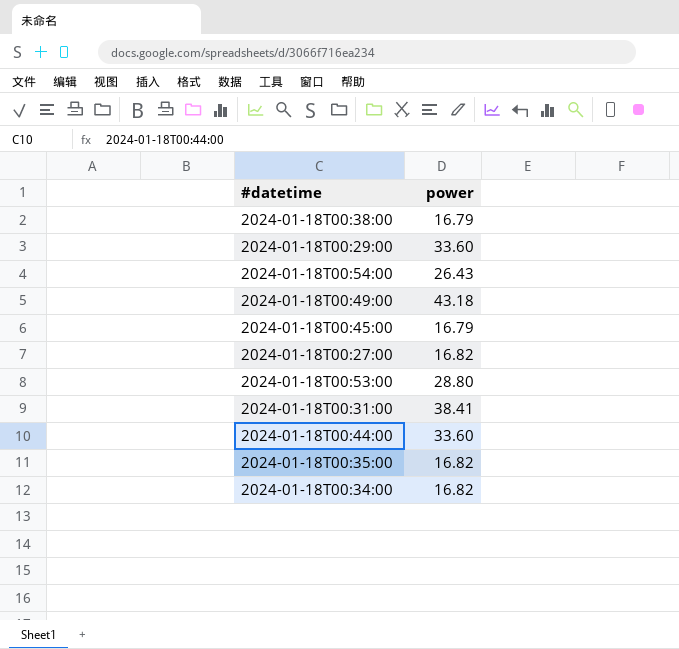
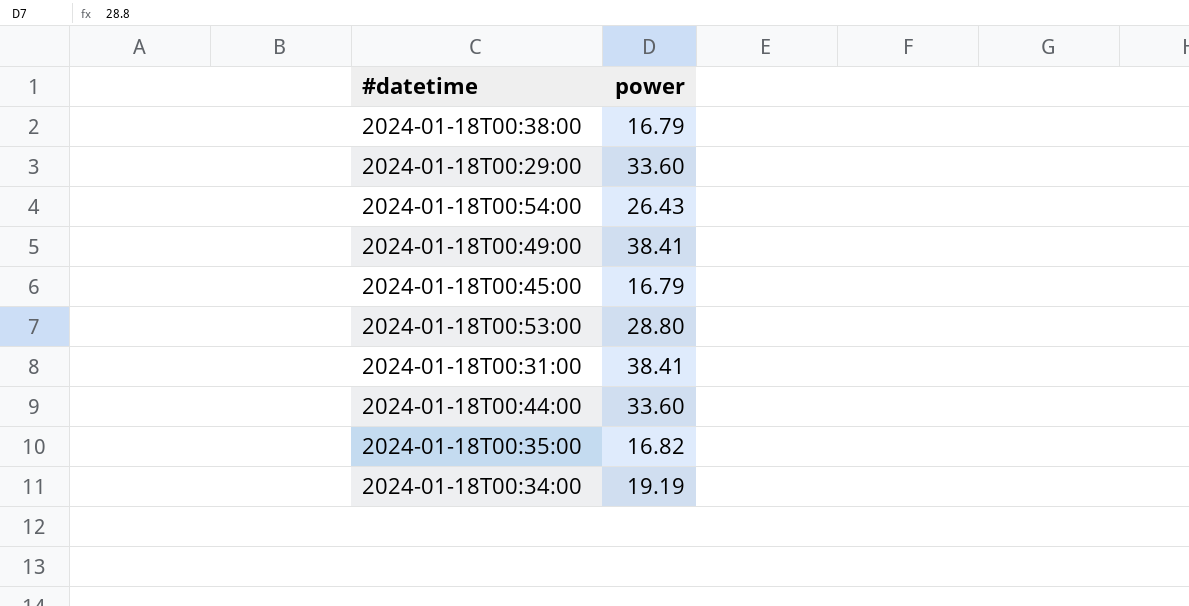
row 2024-01-18T00:27:00: 16.82 -> none
2024-01-18T00:49:00 | power: 43.18 -> 38.41
2024-01-18T00:34:00 | power: 16.82 -> 19.19

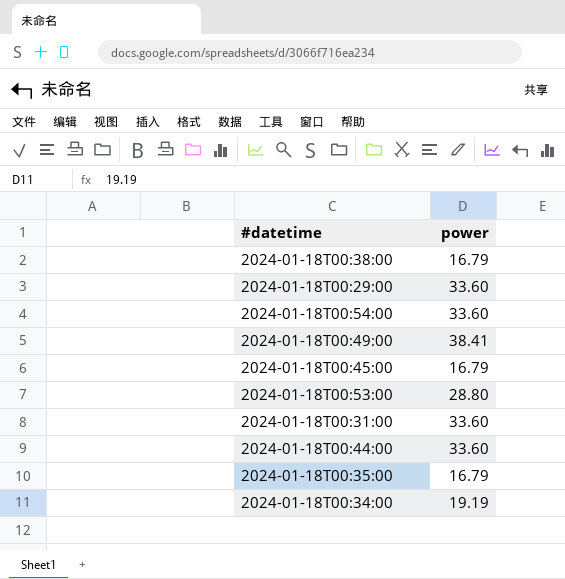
2024-01-18T00:54:00 | power: 26.43 -> 33.60
2024-01-18T00:31:00 | power: 38.41 -> 33.60
2024-01-18T00:35:00 | power: 16.82 -> 16.79

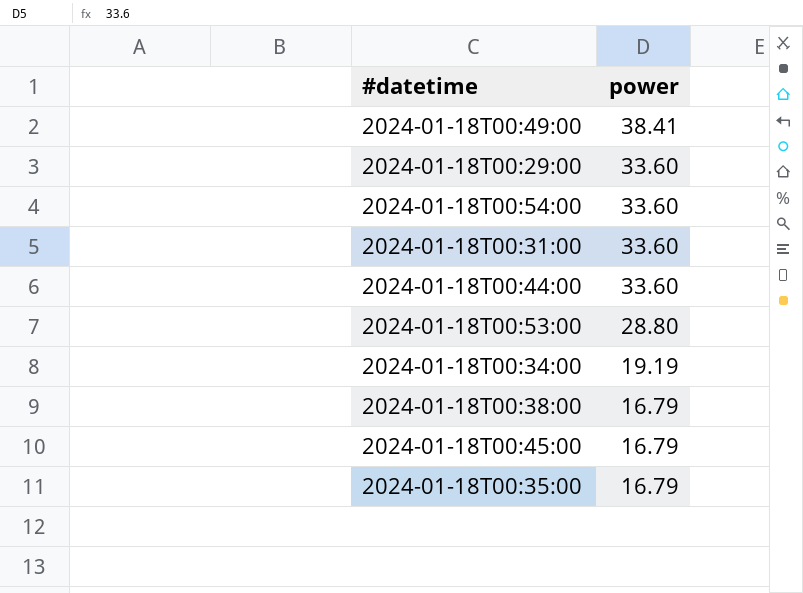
row order: none -> power descending

